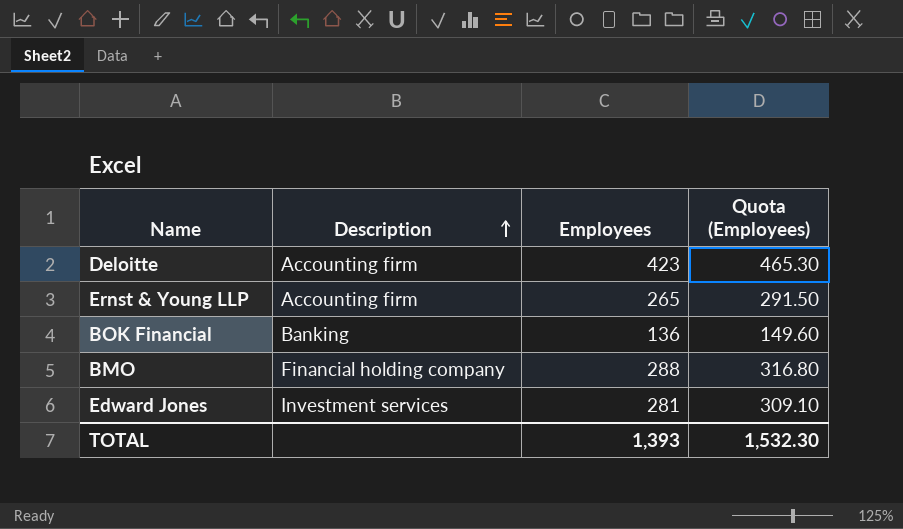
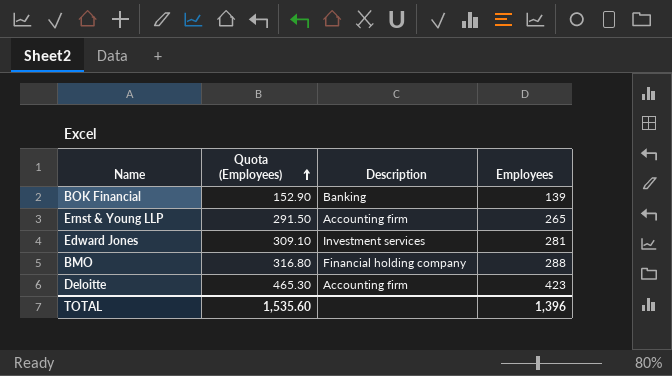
row order: Description ascending -> Quota (Employees) ascending
column Quota (Employees) | position: 4 -> 2
BOK Financial | Quota (Employees): 149.60 -> 152.90
BOK Financial | Employees: 136 -> 139
TOTAL | Quota (Employees): 1,532.30 -> 1,535.60
TOTAL | Employees: 1,393 -> 1,396

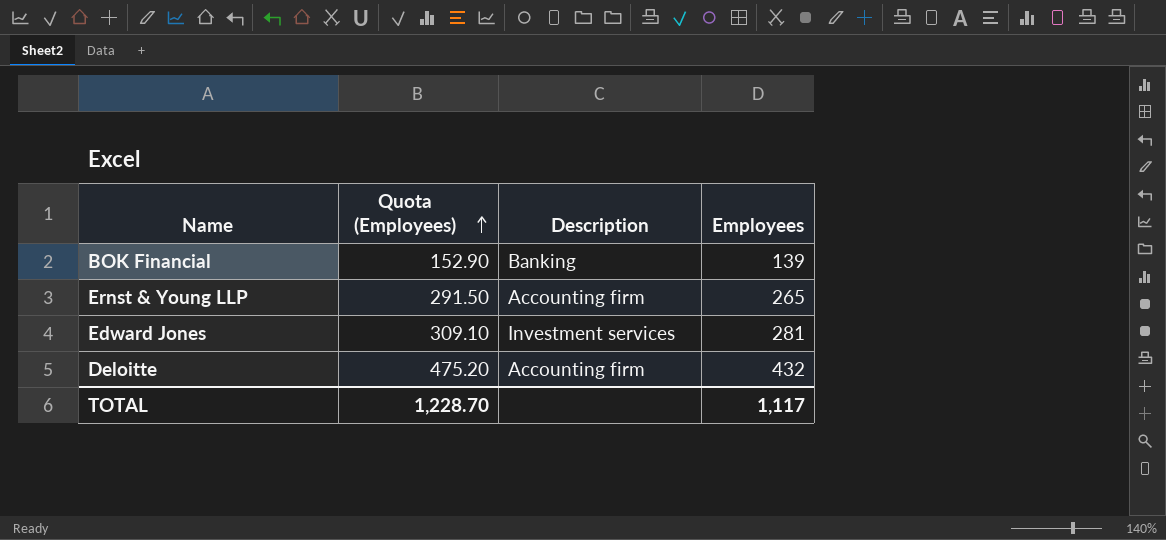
row BMO: 316.80 | Financial holding company | 288 -> none
Deloitte | Quota (Employees): 465.30 -> 475.20
Deloitte | Employees: 423 -> 432
TOTAL | Quota (Employees): 1,535.60 -> 1,228.70
TOTAL | Employees: 1,396 -> 1,117

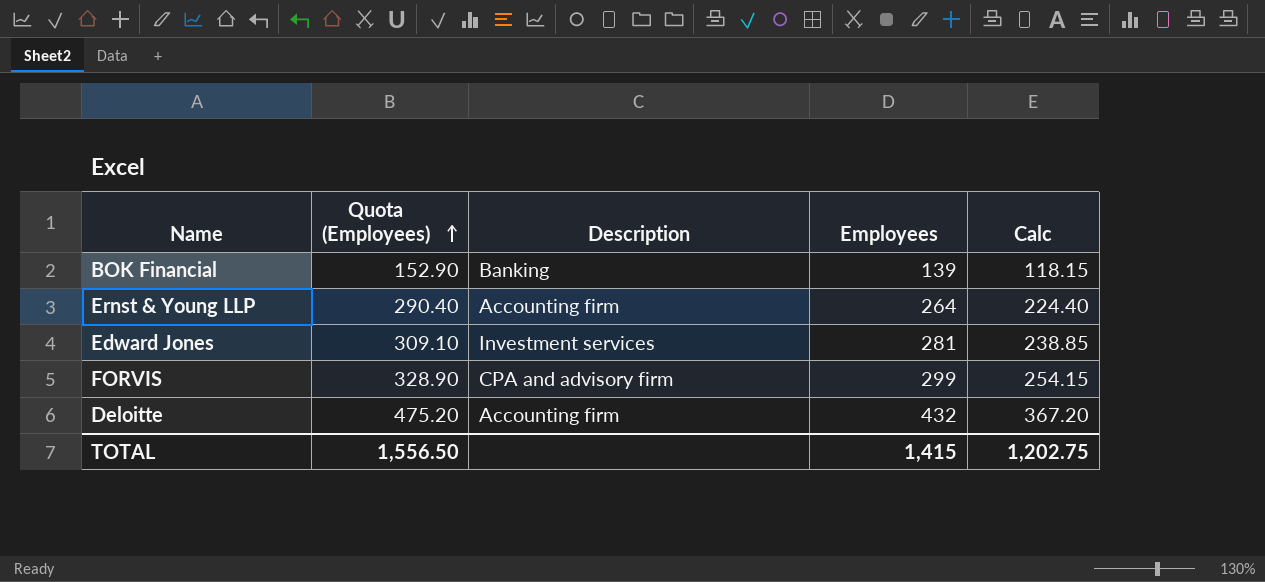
column Calc | formula: none -> [Employees] * 0.85
Ernst & Young LLP | Quota (Employees): 291.50 -> 290.40
Ernst & Young LLP | Employees: 265 -> 264
row FORVIS: none -> 328.90 | CPA and advisory firm | 299 | 254.15
TOTAL | Quota (Employees): 1,228.70 -> 1,556.50
TOTAL | Employees: 1,117 -> 1,415

